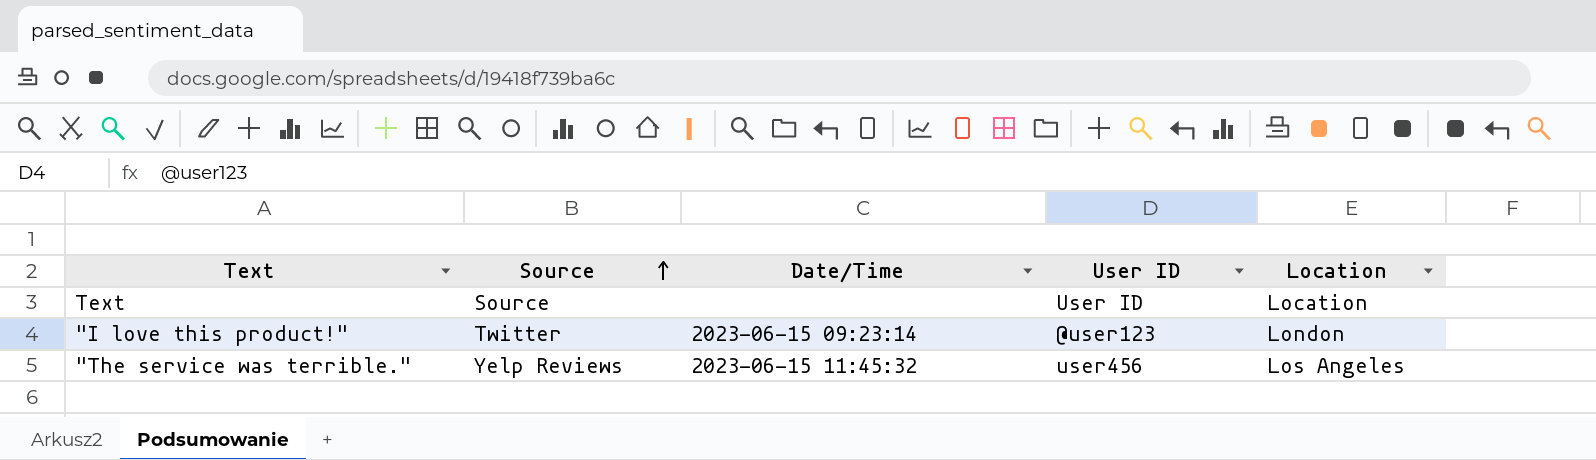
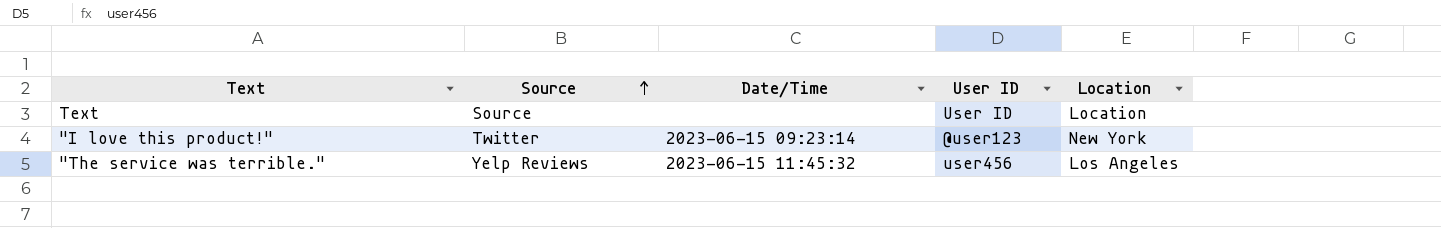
"I love this product!" | Location: London -> New York

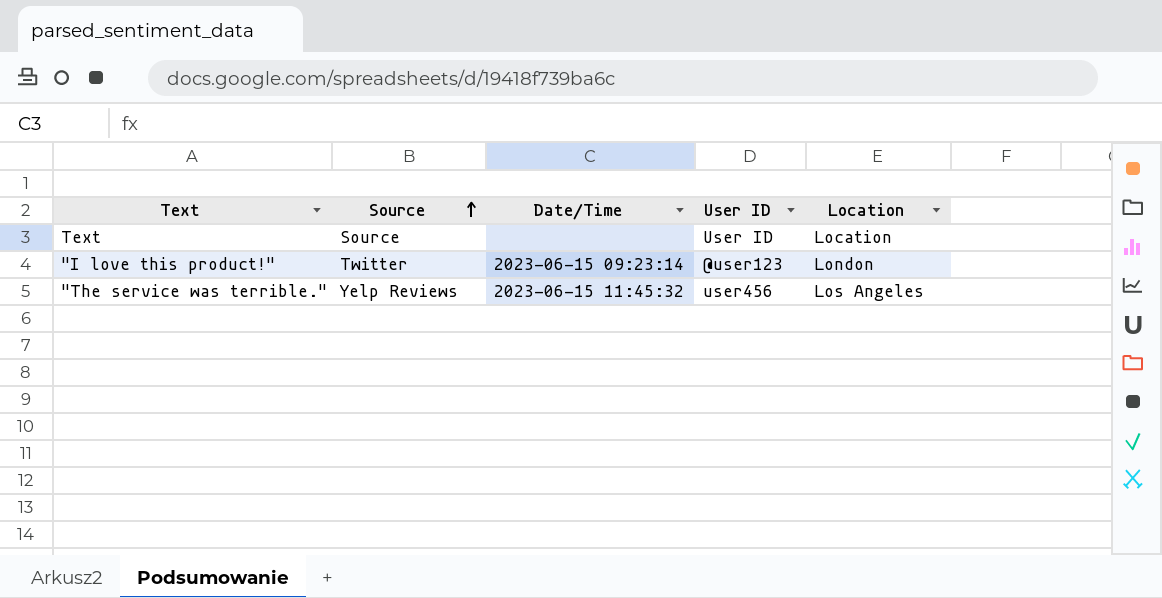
"I love this product!" | Location: New York -> London

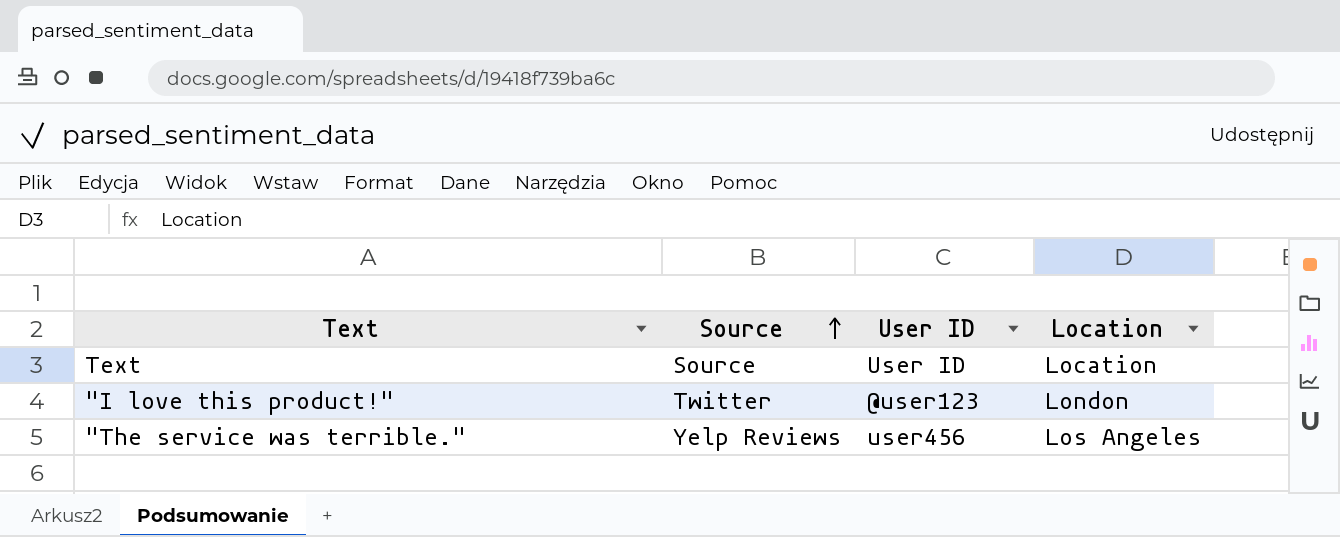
column Date/Time | position: 3 -> none

